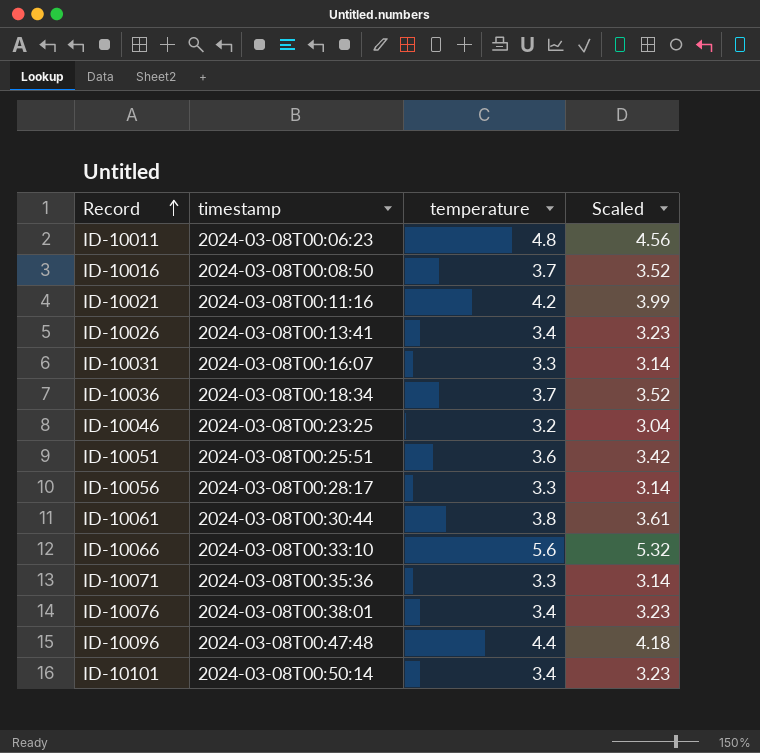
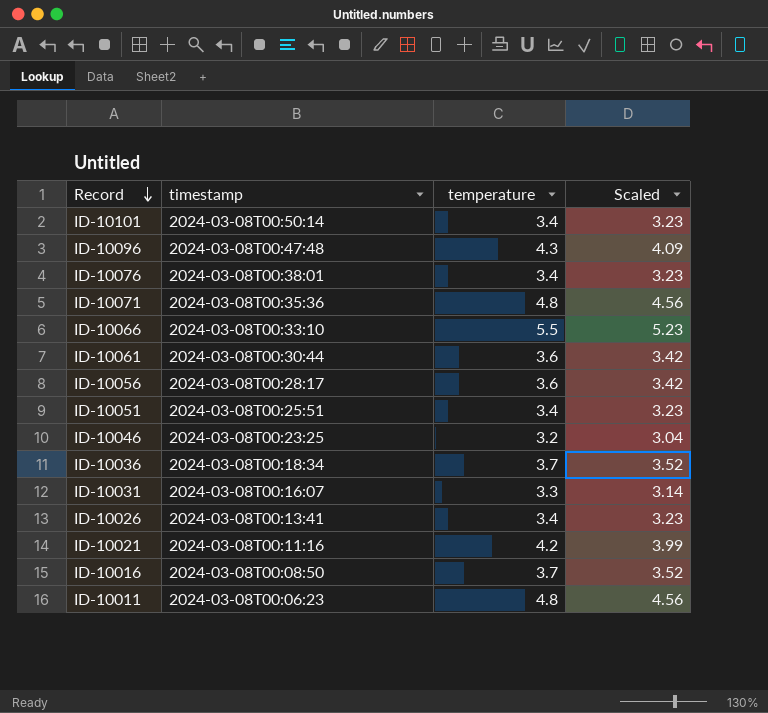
row order: Record ascending -> Record descending
ID-10096 | temperature: 4.4 -> 4.3
ID-10096 | Scaled: 4.18 -> 4.09
ID-10071 | temperature: 3.3 -> 4.8
ID-10071 | Scaled: 3.14 -> 4.56
ID-10066 | temperature: 5.6 -> 5.5
ID-10066 | Scaled: 5.32 -> 5.23
ID-10061 | temperature: 3.8 -> 3.6
ID-10061 | Scaled: 3.61 -> 3.42
ID-10056 | temperature: 3.3 -> 3.6
ID-10056 | Scaled: 3.14 -> 3.42
ID-10051 | temperature: 3.6 -> 3.4
ID-10051 | Scaled: 3.42 -> 3.23

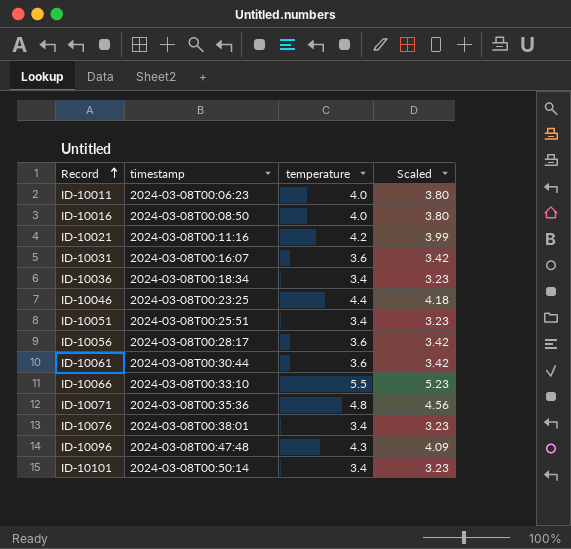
row order: Record descending -> Record ascending
row ID-10026: 2024-03-08T00:13:41 | 3.4 | 3.23 -> none
ID-10011 | temperature: 4.8 -> 4.0
ID-10011 | Scaled: 4.56 -> 3.80
ID-10016 | temperature: 3.7 -> 4.0
ID-10016 | Scaled: 3.52 -> 3.80
ID-10031 | temperature: 3.3 -> 3.6
ID-10031 | Scaled: 3.14 -> 3.42
ID-10036 | temperature: 3.7 -> 3.4
ID-10036 | Scaled: 3.52 -> 3.23
ID-10046 | temperature: 3.2 -> 4.4
ID-10046 | Scaled: 3.04 -> 4.18

